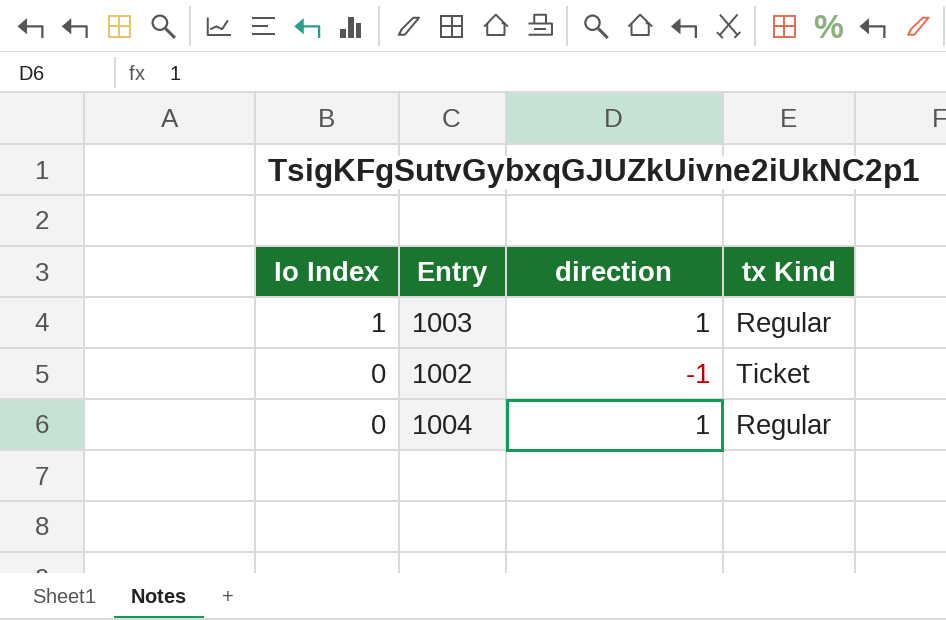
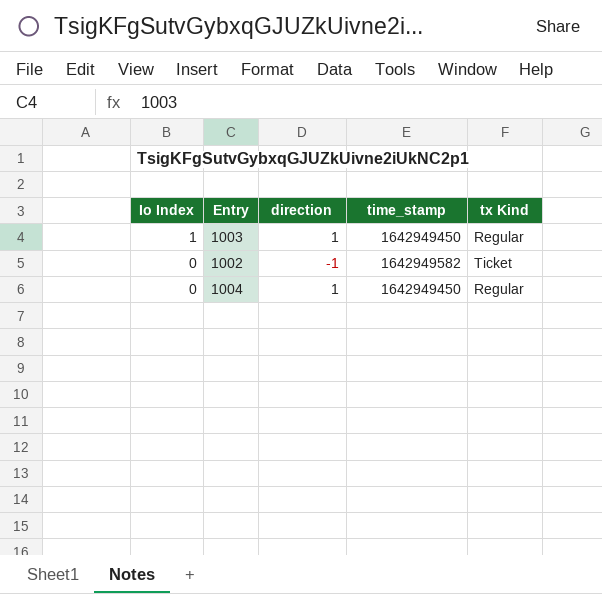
column time_stamp | position: none -> 4

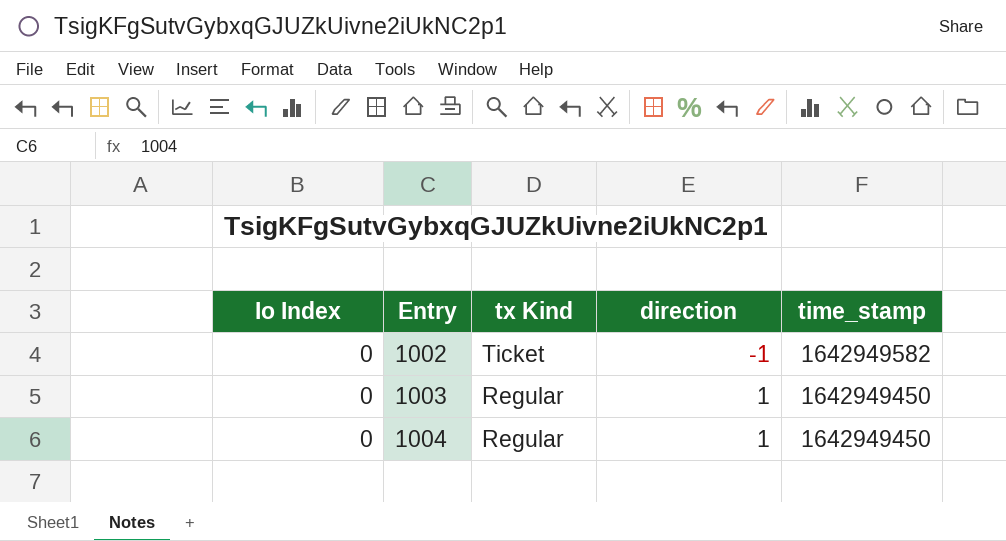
row order: Io Index descending -> Entry ascending
column tx Kind | position: 5 -> 3
1003 | Io Index: 1 -> 0

